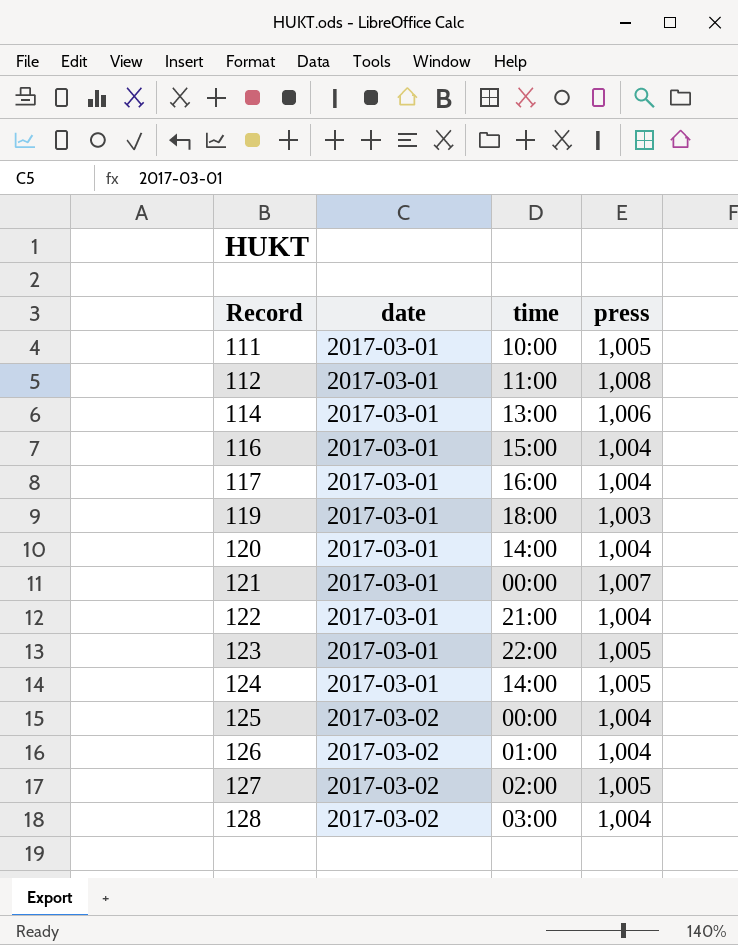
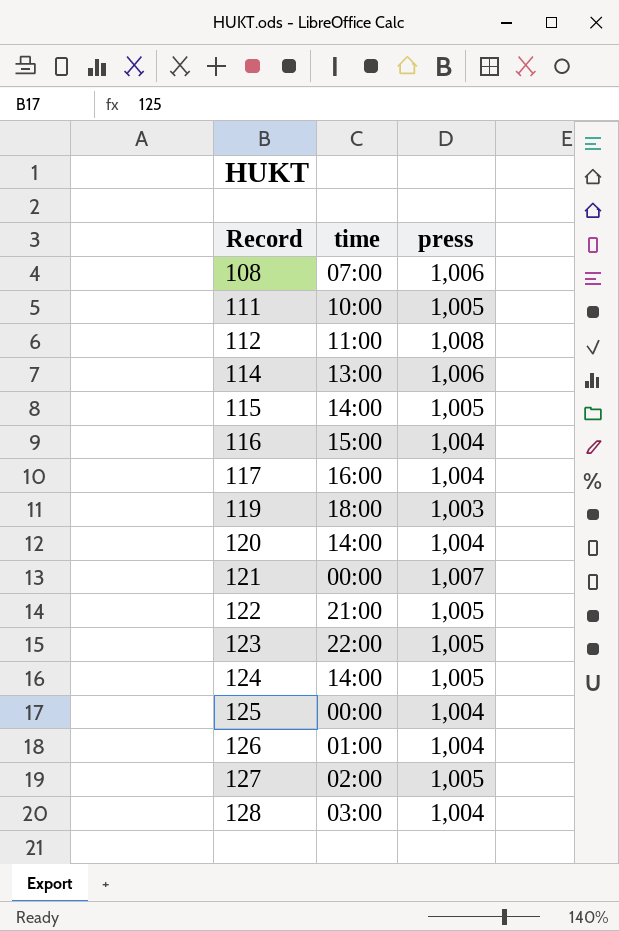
column date | position: 2 -> none
row 108: none -> 07:00 | 1,006
row 115: none -> 14:00 | 1,005
122 | press: 1,004 -> 1,005

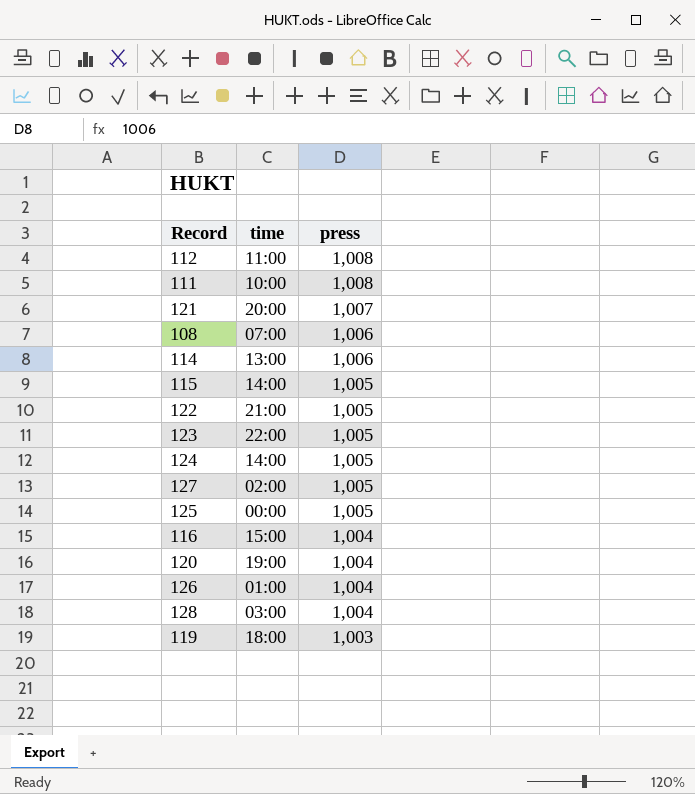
row order: Record ascending -> press descending
row 117: 16:00 | 1,004 -> none
111 | press: 1,005 -> 1,008
121 | time: 00:00 -> 20:00
125 | press: 1,004 -> 1,005
120 | time: 14:00 -> 19:00

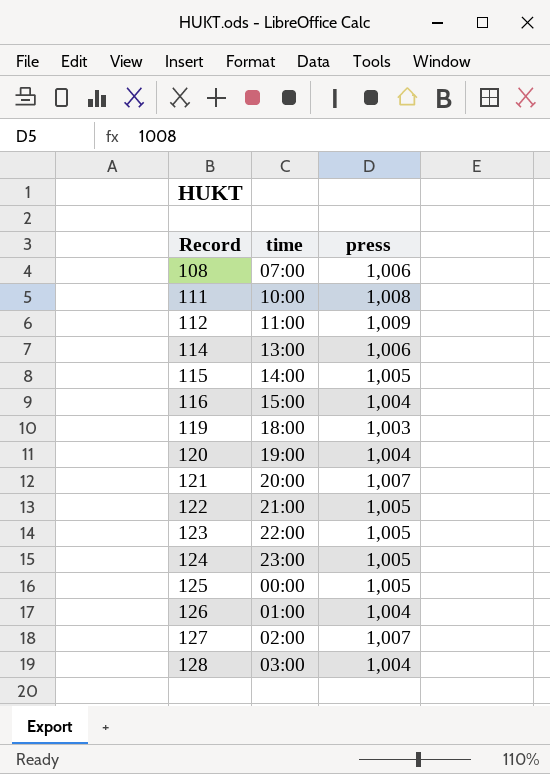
row order: press descending -> Record ascending
112 | press: 1,008 -> 1,009
124 | time: 14:00 -> 23:00
127 | press: 1,005 -> 1,007

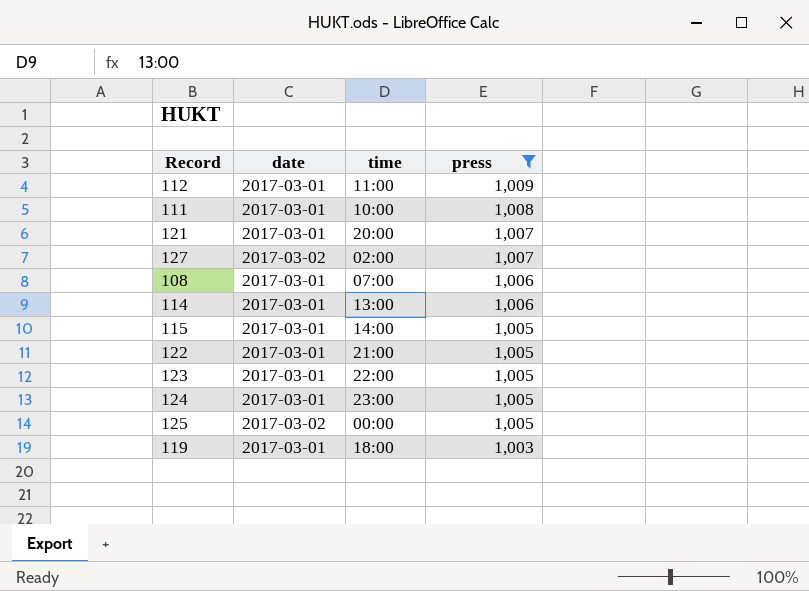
filter: none -> press != 1,004
row order: Record ascending -> press descending
column date | position: none -> 2

